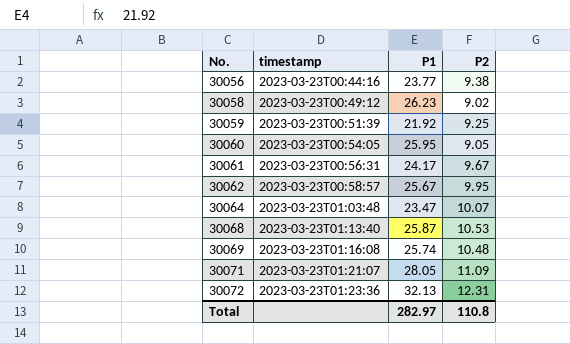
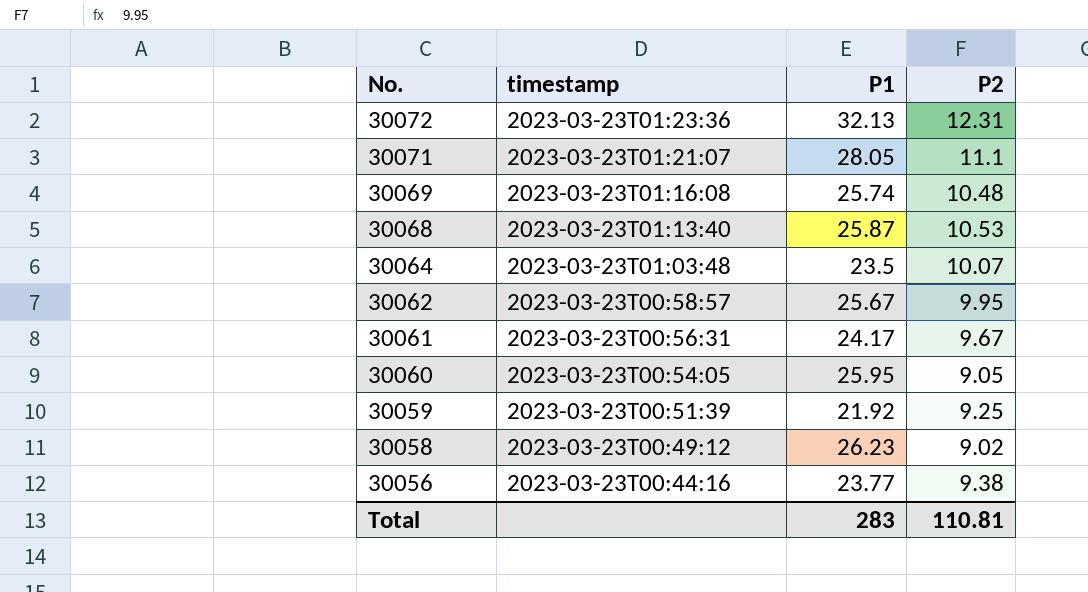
row order: No. ascending -> No. descending
30071 | P2: 11.09 -> 11.1
30064 | P1: 23.47 -> 23.5
Total | P1: 282.97 -> 283
Total | P2: 110.8 -> 110.81

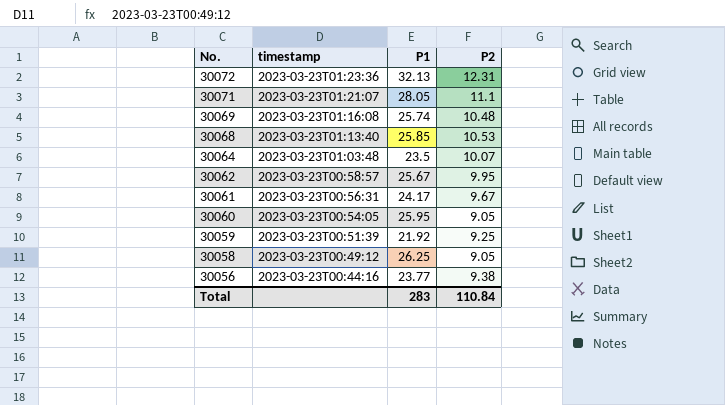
30068 | P1: 25.87 -> 25.85
30058 | P1: 26.23 -> 26.25
30058 | P2: 9.02 -> 9.05
Total | P2: 110.81 -> 110.84

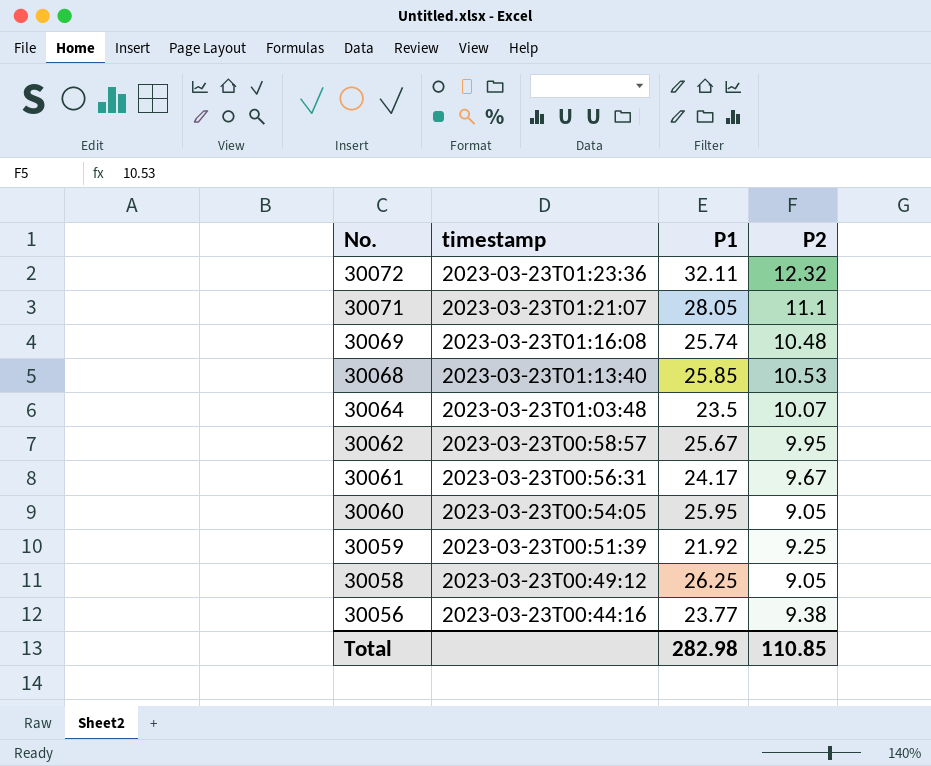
30072 | P1: 32.13 -> 32.11
30072 | P2: 12.31 -> 12.32
Total | P1: 283 -> 282.98
Total | P2: 110.84 -> 110.85

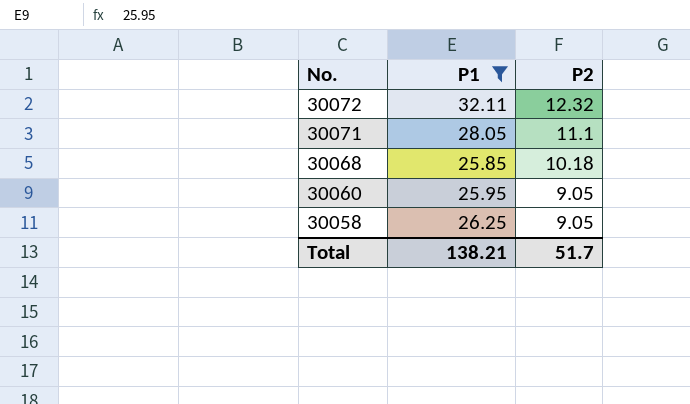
filter: none -> P1 >= 25.85
column timestamp | position: 2 -> none
30068 | P2: 10.53 -> 10.18
Total | P1: 282.98 -> 138.21
Total | P2: 110.85 -> 51.7

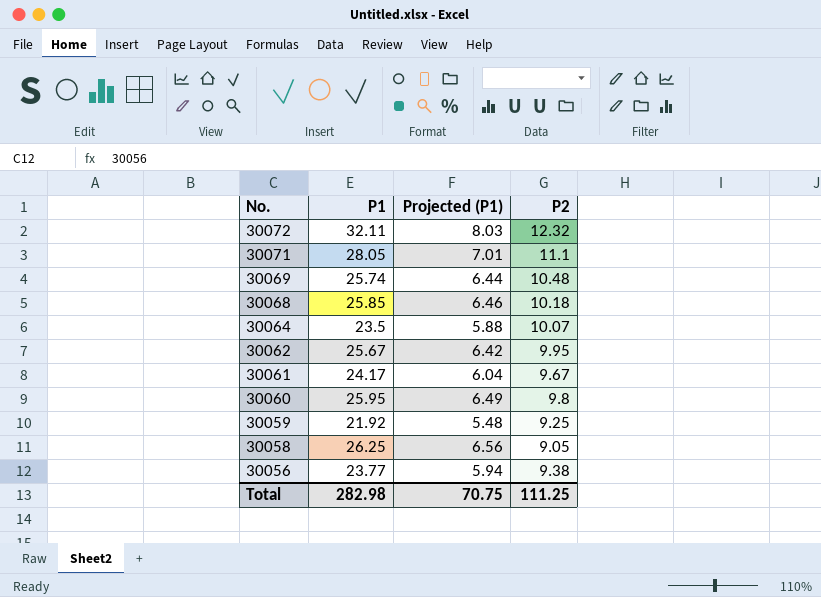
filter: P1 >= 25.85 -> none
column Projected (P1) | formula: none -> [P1] * 0.25
30060 | P2: 9.05 -> 9.8
Total | P1: 138.21 -> 282.98
Total | P2: 51.7 -> 111.25

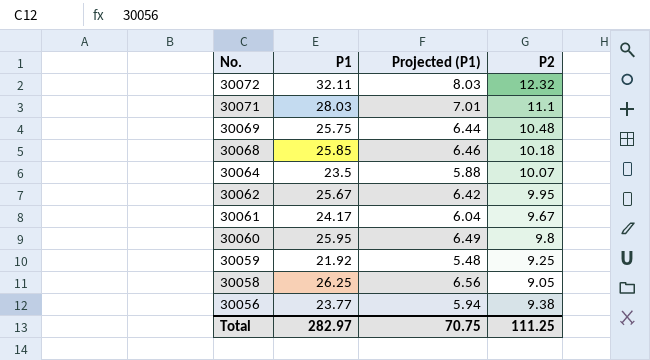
30071 | P1: 28.05 -> 28.03
30069 | P1: 25.74 -> 25.75
Total | P1: 282.98 -> 282.97

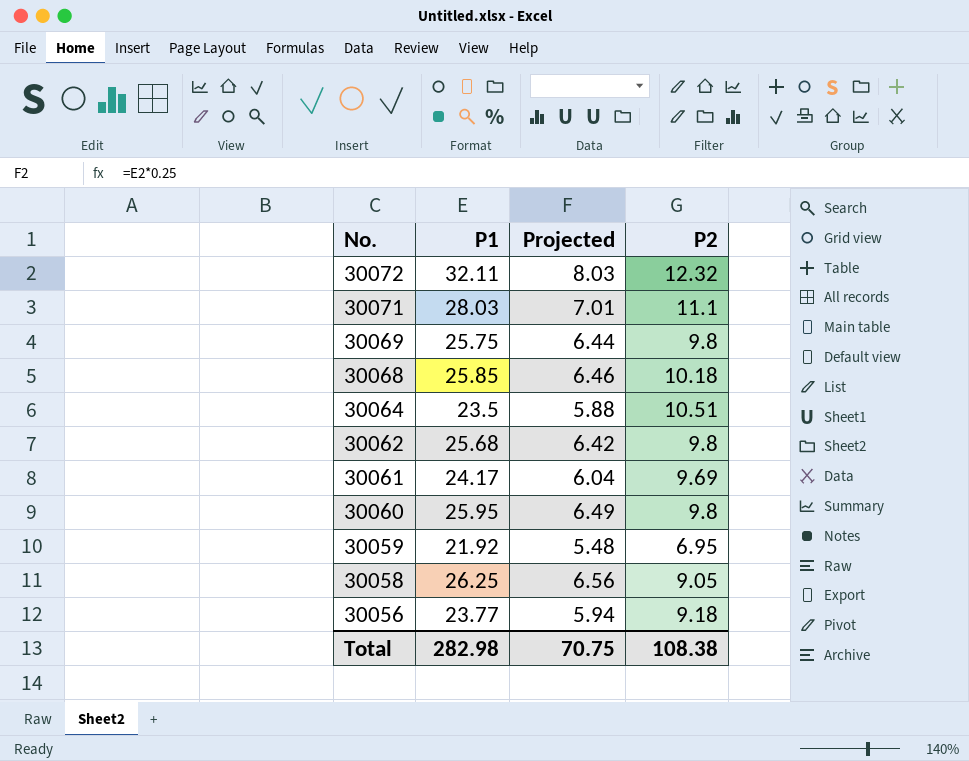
column name: Projected (P1) -> Projected
30069 | P2: 10.48 -> 9.8
30064 | P2: 10.07 -> 10.51
30062 | P1: 25.67 -> 25.68
30062 | P2: 9.95 -> 9.8
30061 | P2: 9.67 -> 9.69
30059 | P2: 9.25 -> 6.95
30056 | P2: 9.38 -> 9.18
Total | P1: 282.97 -> 282.98
Total | P2: 111.25 -> 108.38

